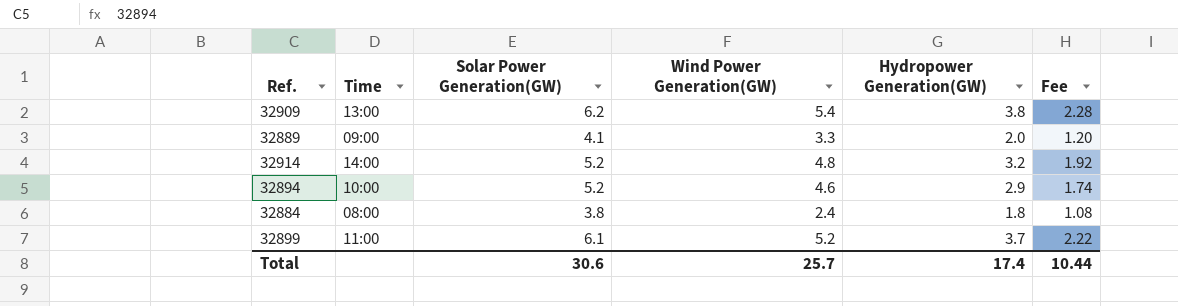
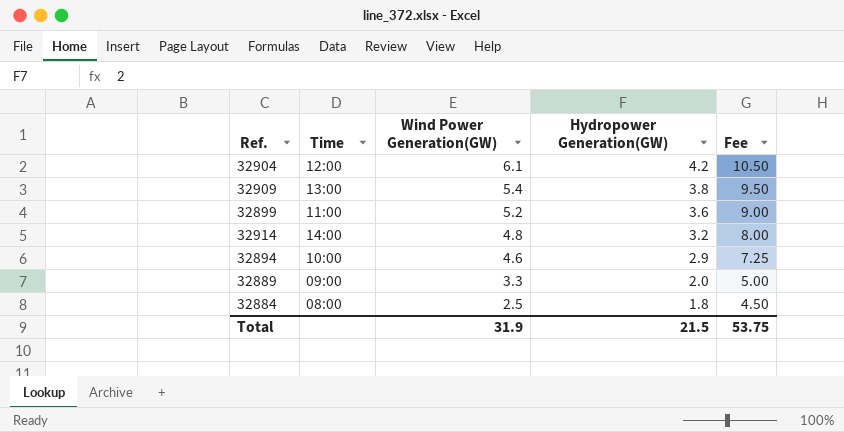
row order: none -> Wind Power Generation(GW) descending
column Solar Power Generation(GW) | position: 3 -> none
column Fee | formula: [Hydropower Generation(GW)] * 0.6 -> [Hydropower Generation(GW)] * 2.5
row 32904: none -> 12:00 | 6.1 | 4.2 | 10.50
32899 | Hydropower Generation(GW): 3.7 -> 3.6
32884 | Wind Power Generation(GW): 2.4 -> 2.5
Total | Wind Power Generation(GW): 25.7 -> 31.9
Total | Hydropower Generation(GW): 17.4 -> 21.5
Total | Fee: 10.44 -> 53.75

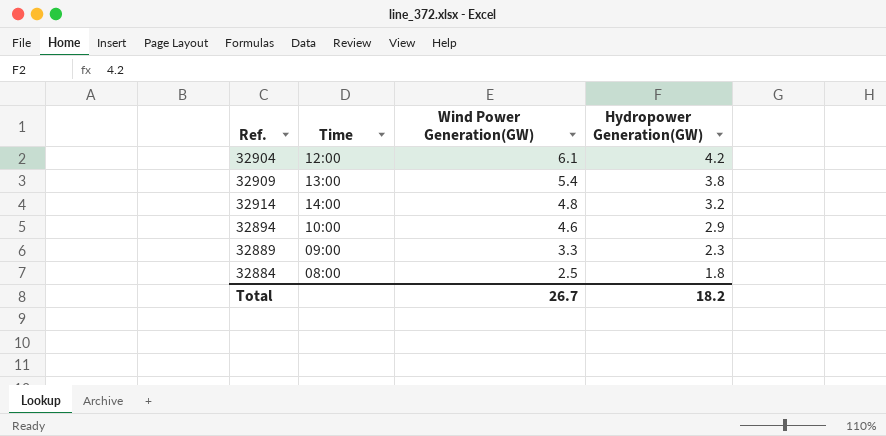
column Fee | formula: [Hydropower Generation(GW)] * 2.5 -> none
row 32899: 11:00 | 5.2 | 3.6 | 9.00 -> none
32889 | Hydropower Generation(GW): 2.0 -> 2.3
Total | Wind Power Generation(GW): 31.9 -> 26.7
Total | Hydropower Generation(GW): 21.5 -> 18.2

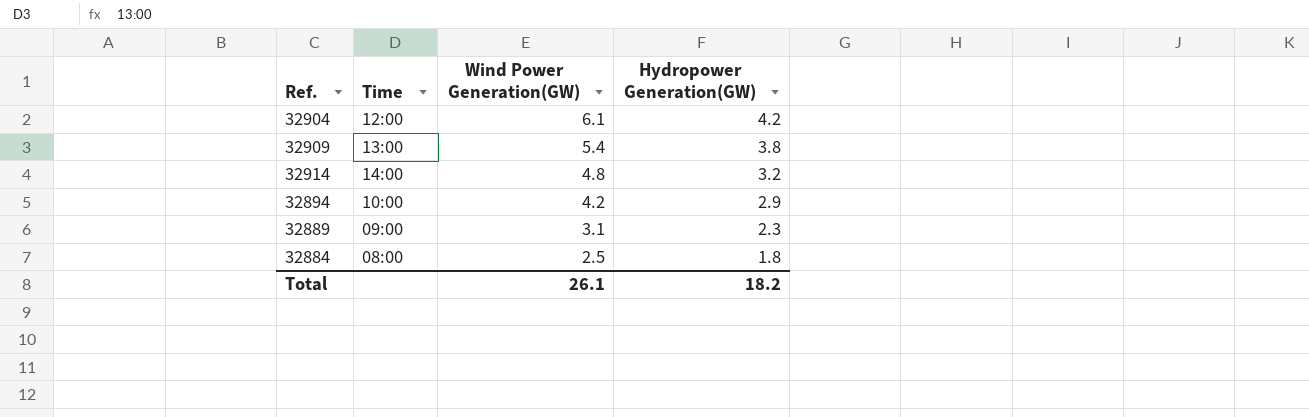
32894 | Wind Power Generation(GW): 4.6 -> 4.2
32889 | Wind Power Generation(GW): 3.3 -> 3.1
Total | Wind Power Generation(GW): 26.7 -> 26.1

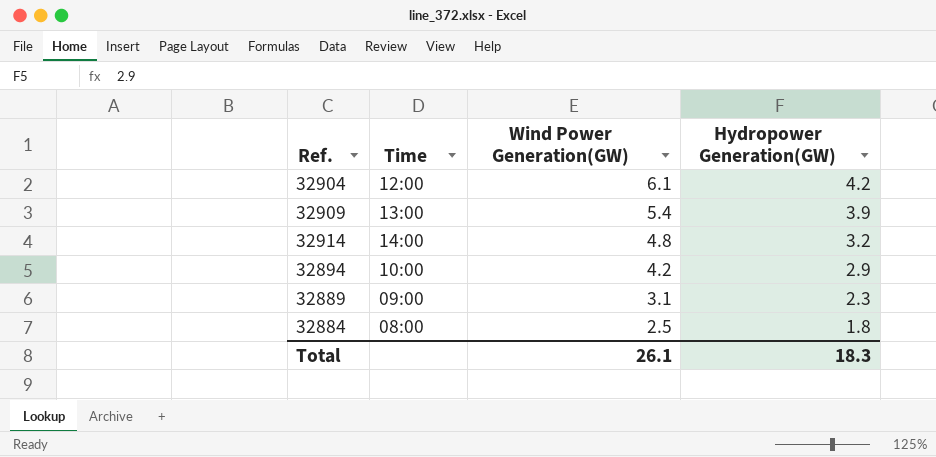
32909 | Hydropower Generation(GW): 3.8 -> 3.9
Total | Hydropower Generation(GW): 18.2 -> 18.3

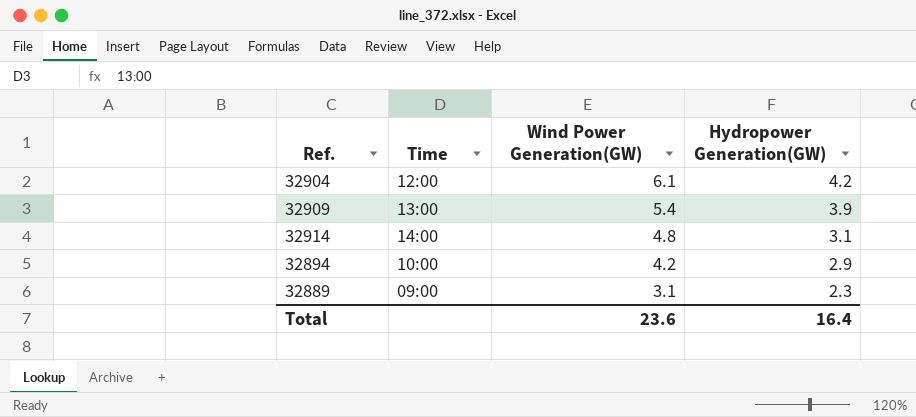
row 32884: 08:00 | 2.5 | 1.8 -> none
32914 | Hydropower Generation(GW): 3.2 -> 3.1
Total | Wind Power Generation(GW): 26.1 -> 23.6
Total | Hydropower Generation(GW): 18.3 -> 16.4

